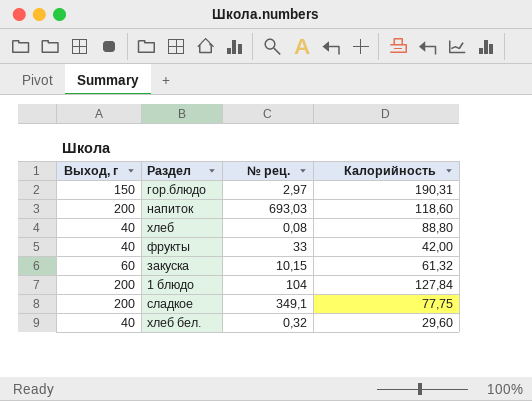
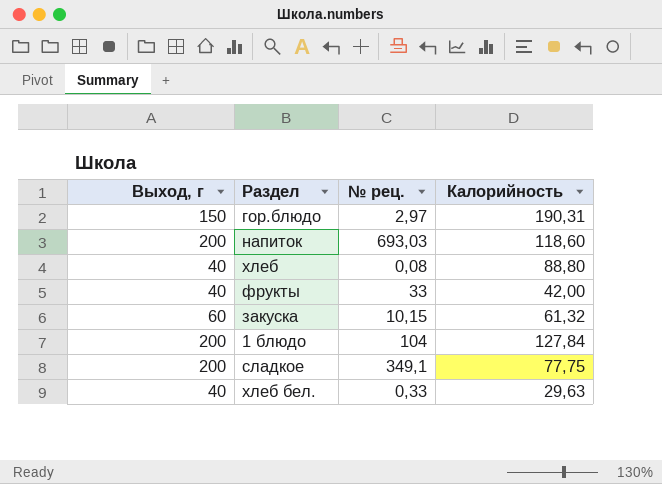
хлеб бел. | № рец.: 0,32 -> 0,33
хлеб бел. | Калорийность: 29,60 -> 29,63

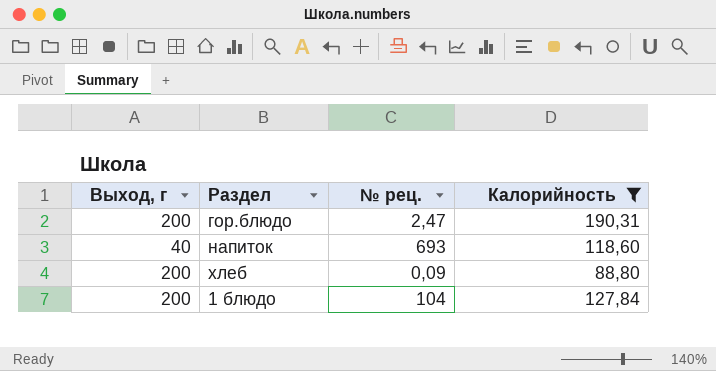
filter: none -> Калорийность >= 88,80
гор.блюдо | Выход, г: 150 -> 200
гор.блюдо | № рец.: 2,97 -> 2,47
напиток | Выход, г: 200 -> 40
напиток | № рец.: 693,03 -> 693
хлеб | Выход, г: 40 -> 200
хлеб | № рец.: 0,08 -> 0,09

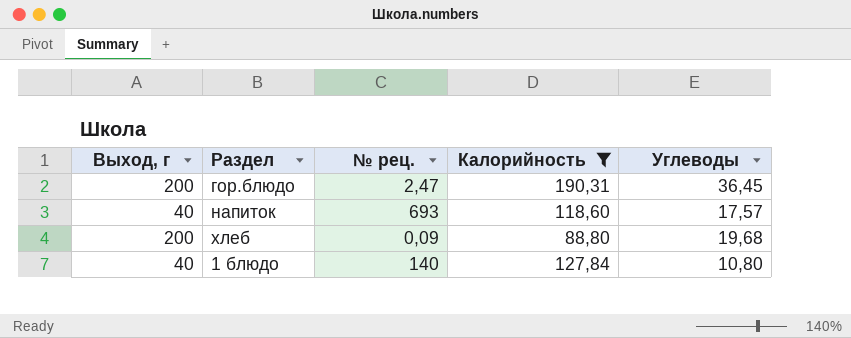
column Углеводы | position: none -> 5
1 блюдо | Выход, г: 200 -> 40
1 блюдо | № рец.: 104 -> 140

